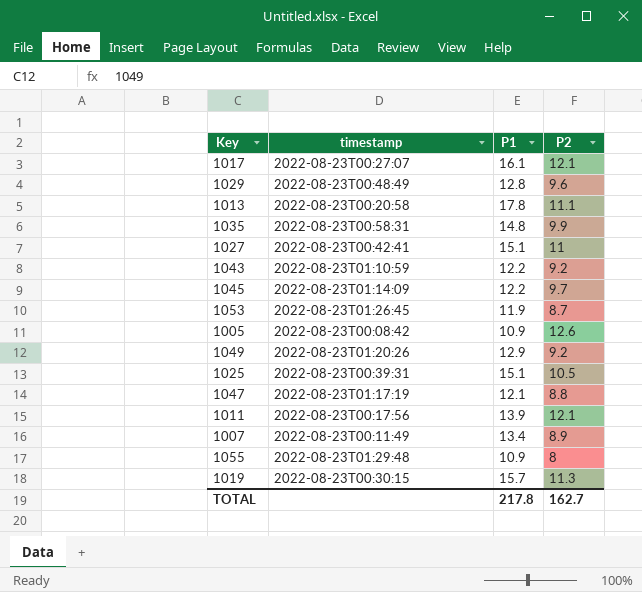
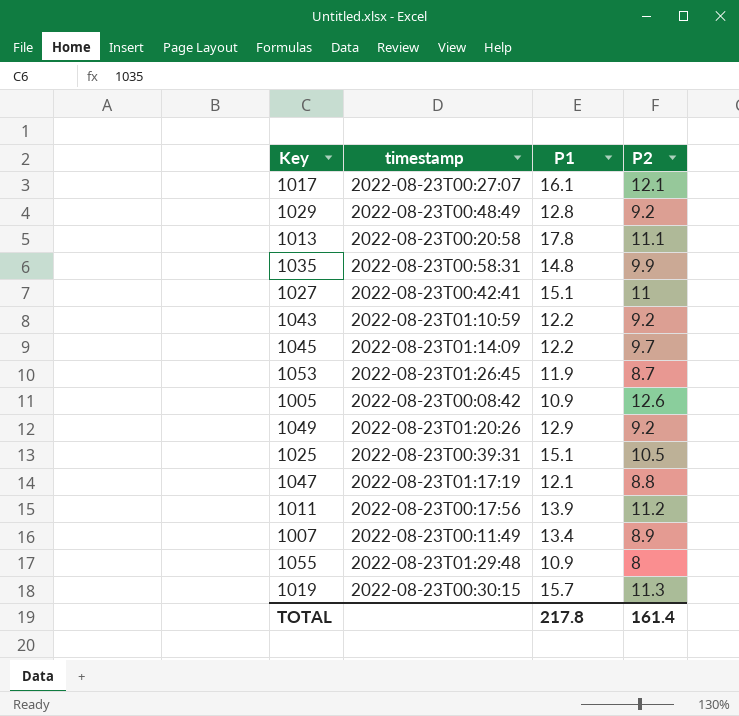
1029 | P2: 9.6 -> 9.2
1011 | P2: 12.1 -> 11.2
TOTAL | P2: 162.7 -> 161.4

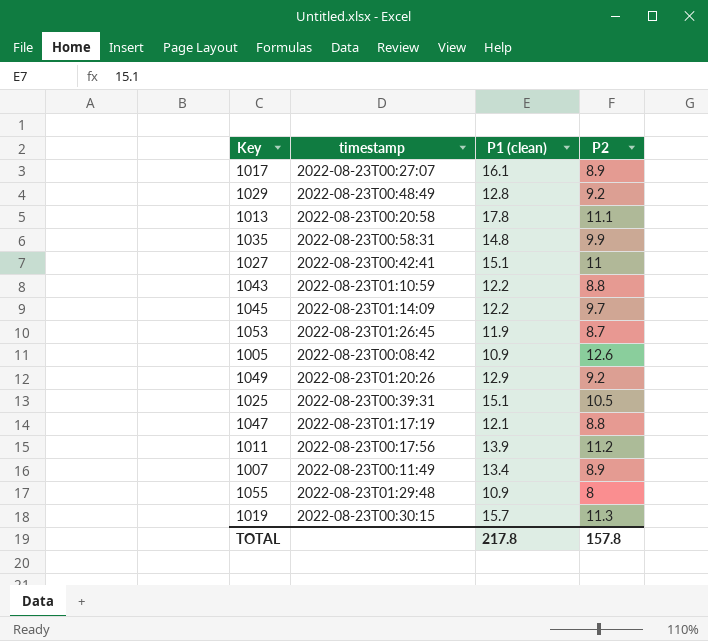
column name: P1 -> P1 (clean)
1017 | P2: 12.1 -> 8.9
1043 | P2: 9.2 -> 8.8
TOTAL | P2: 161.4 -> 157.8

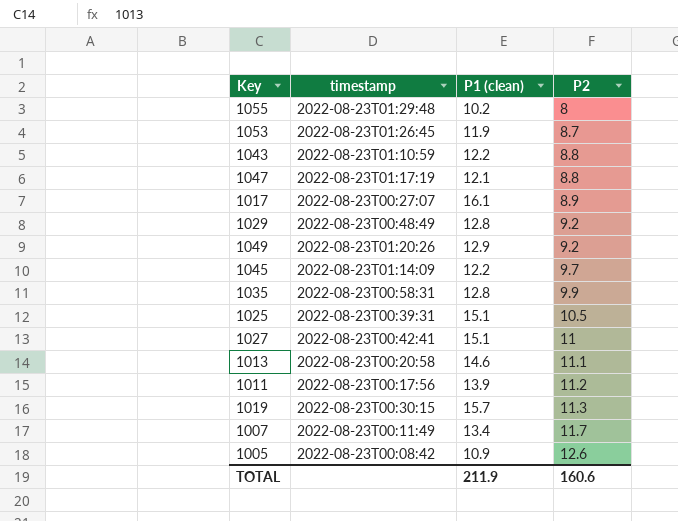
row order: none -> P2 ascending
1055 | P1 (clean): 10.9 -> 10.2
1035 | P1 (clean): 14.8 -> 12.8
1013 | P1 (clean): 17.8 -> 14.6
1007 | P2: 8.9 -> 11.7
TOTAL | P1 (clean): 217.8 -> 211.9
TOTAL | P2: 157.8 -> 160.6

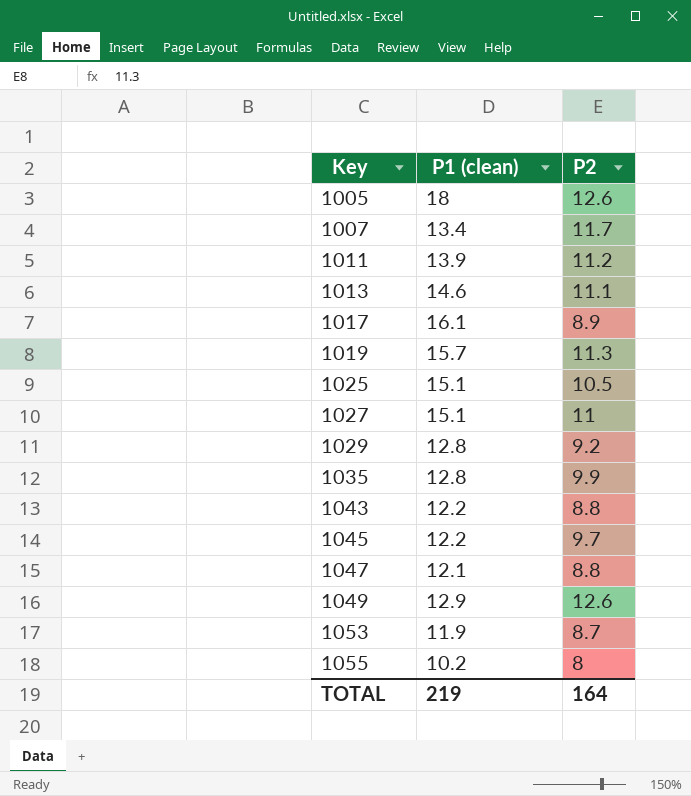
row order: P2 ascending -> Key ascending
column timestamp | position: 2 -> none
1005 | P1 (clean): 10.9 -> 18
1049 | P2: 9.2 -> 12.6
TOTAL | P1 (clean): 211.9 -> 219
TOTAL | P2: 160.6 -> 164

